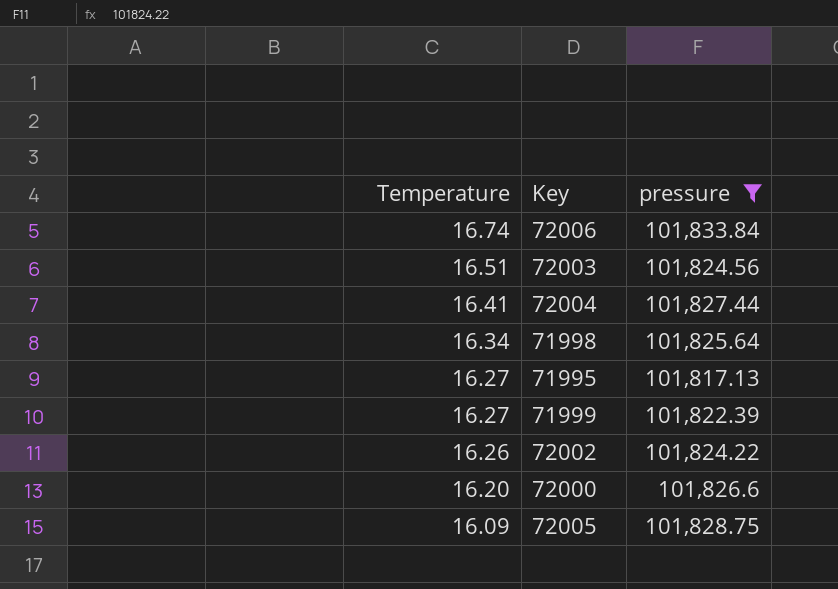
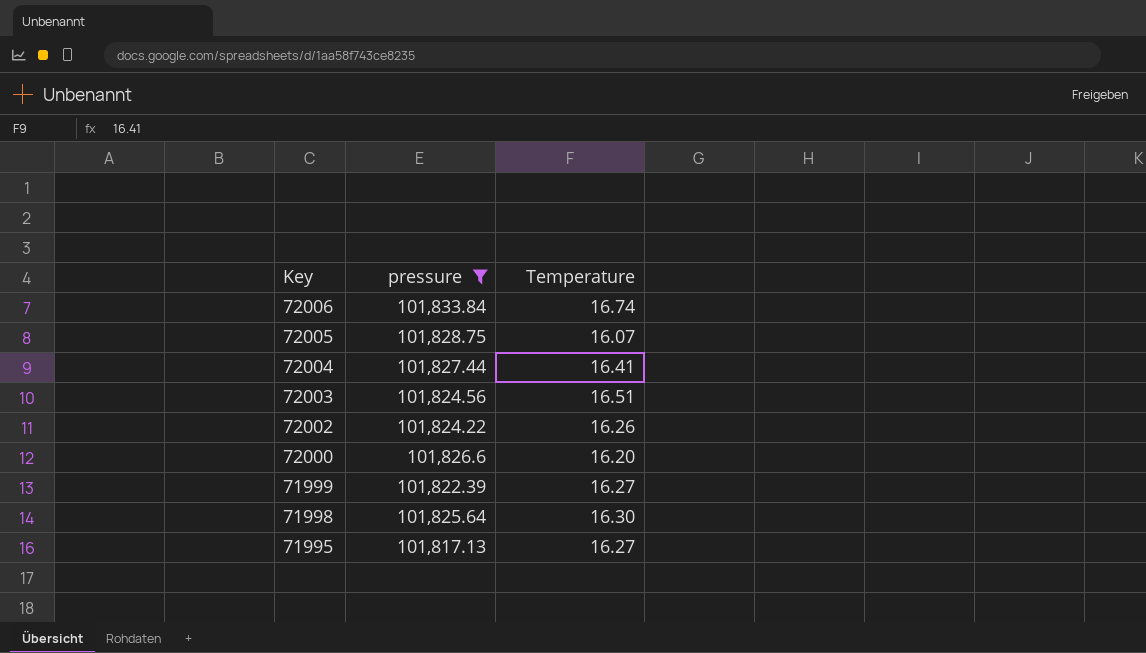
row order: Temperature descending -> Key descending
column Temperature | position: 1 -> 3
72005 | Temperature: 16.09 -> 16.07
71998 | Temperature: 16.34 -> 16.30

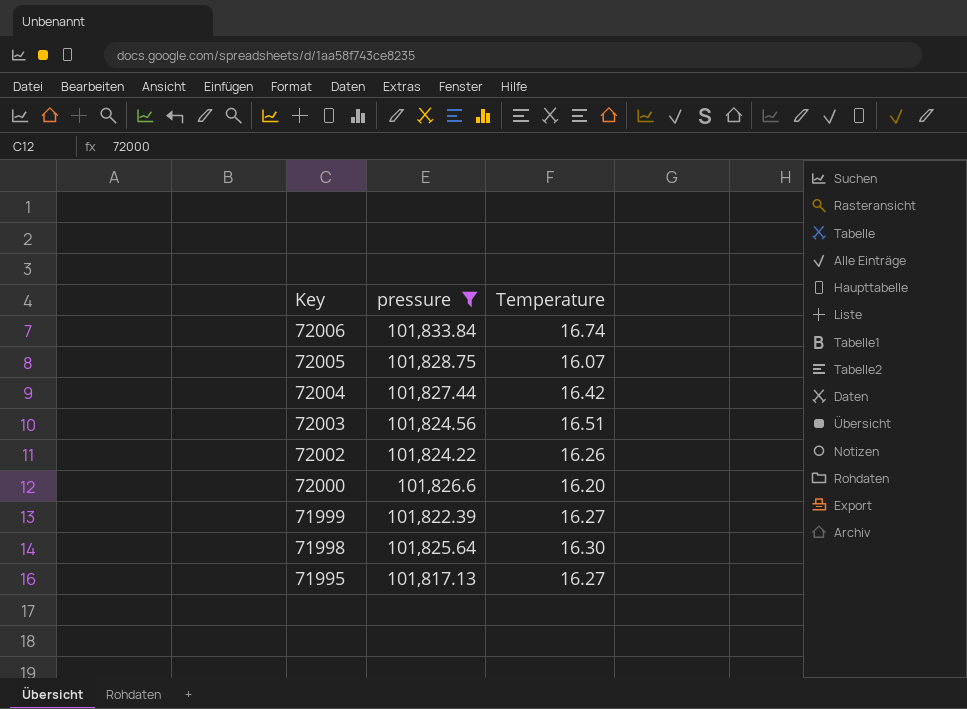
72004 | Temperature: 16.41 -> 16.42

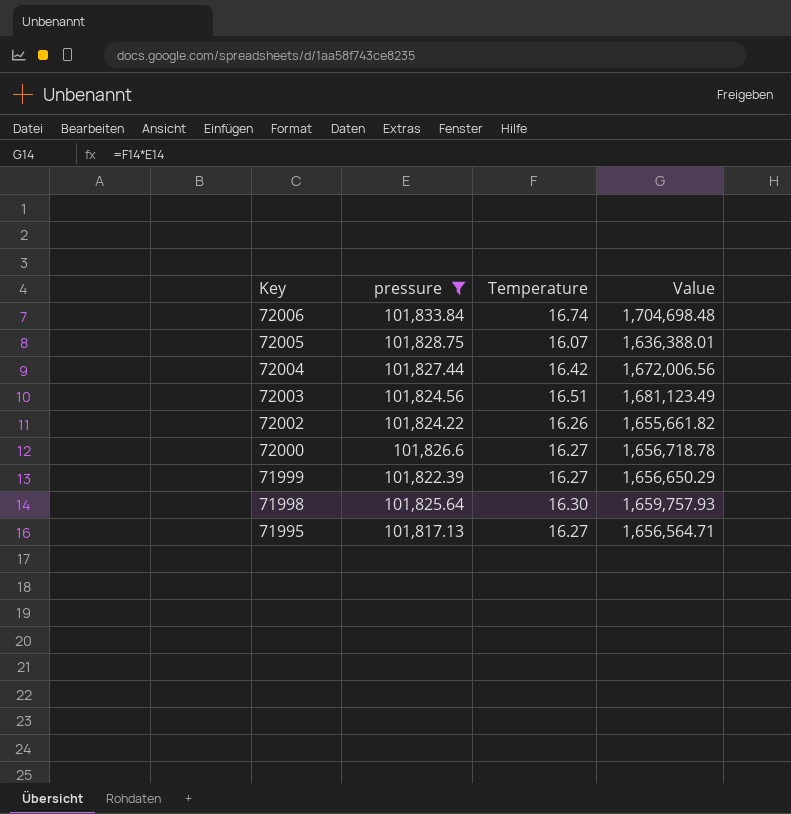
column Value | formula: none -> [pressure] * [Temperature]
72000 | Temperature: 16.20 -> 16.27

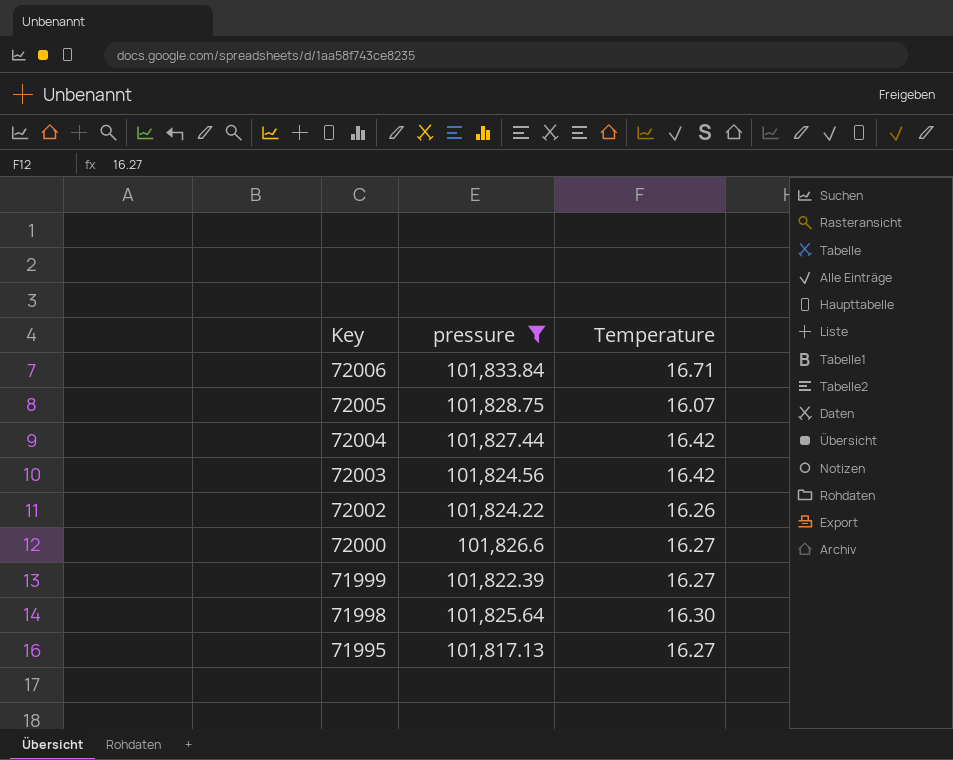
column Value | formula: [pressure] * [Temperature] -> none
72006 | Temperature: 16.74 -> 16.71
72003 | Temperature: 16.51 -> 16.42

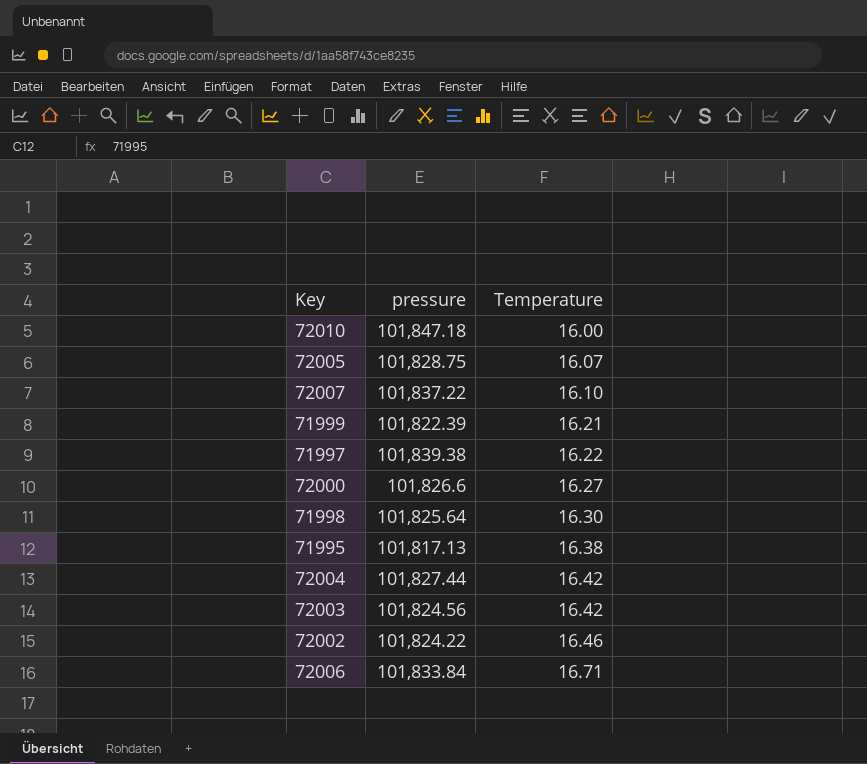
filter: pressure <= 101,833.84 -> none
row order: Key descending -> Temperature ascending
71999 | Temperature: 16.27 -> 16.21
71995 | Temperature: 16.27 -> 16.38
72002 | Temperature: 16.26 -> 16.46

